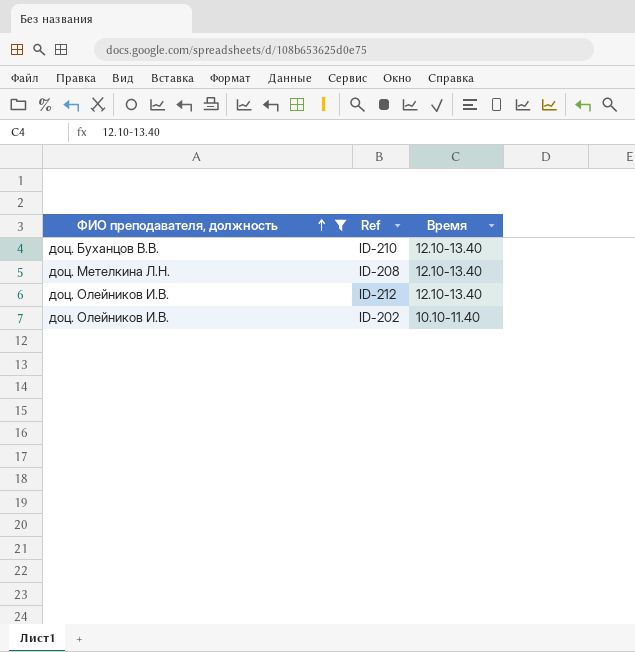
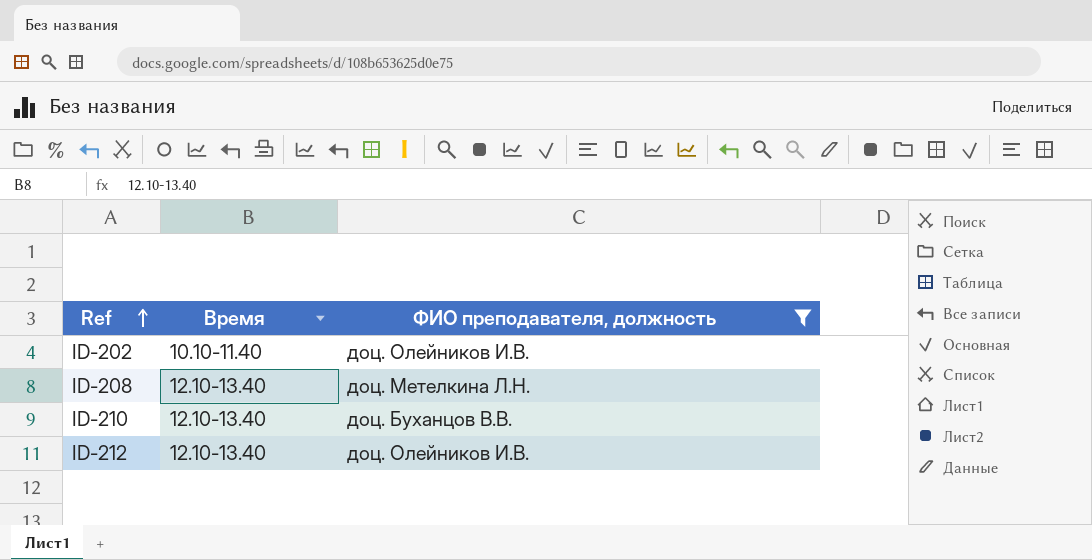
row order: ФИО преподавателя, должность ascending -> Ref ascending
column ФИО преподавателя, должность | position: 1 -> 3

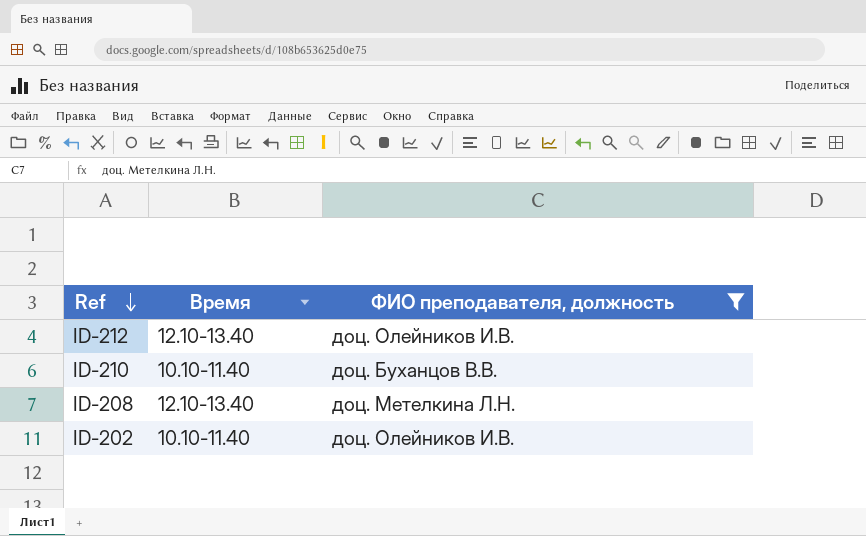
row order: Ref ascending -> Ref descending
ID-210 | Время: 12.10-13.40 -> 10.10-11.40

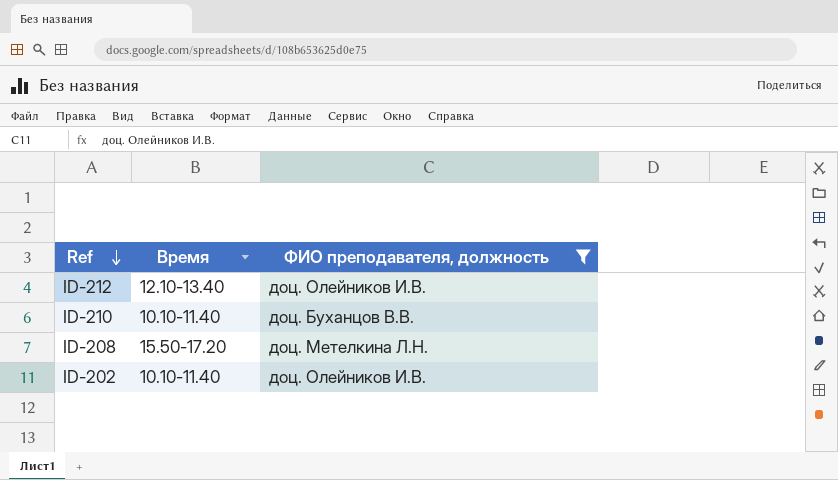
ID-208 | Время: 12.10-13.40 -> 15.50-17.20

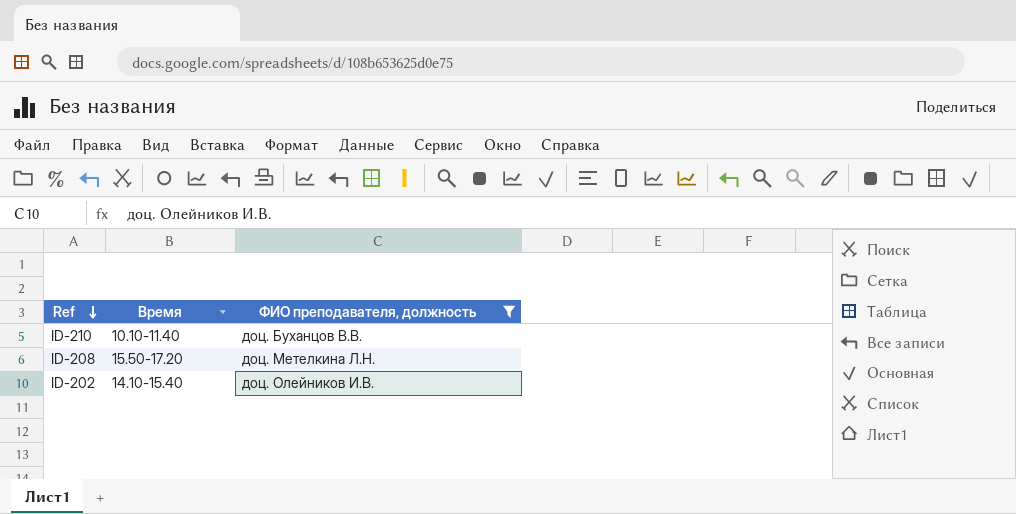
row ID-212: 12.10-13.40 | доц. Олейников И.В. -> none
ID-202 | Время: 10.10-11.40 -> 14.10-15.40

